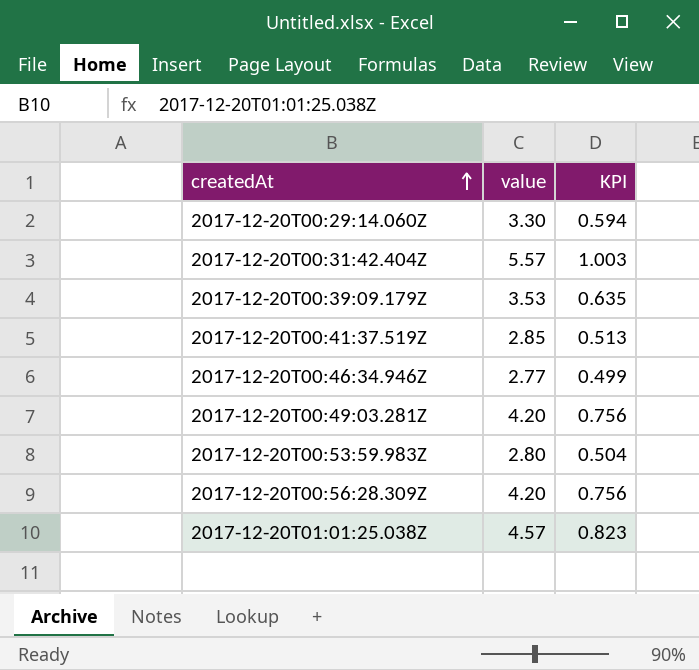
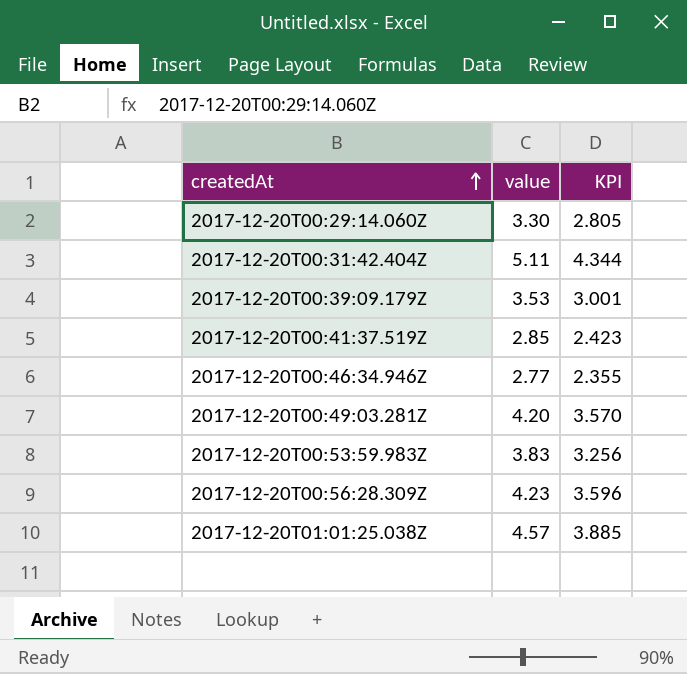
column KPI | formula: [value] * 0.18 -> [value] * 0.85
2017-12-20T00:31:42.404Z | value: 5.57 -> 5.11
2017-12-20T00:53:59.983Z | value: 2.80 -> 3.83
2017-12-20T00:56:28.309Z | value: 4.20 -> 4.23

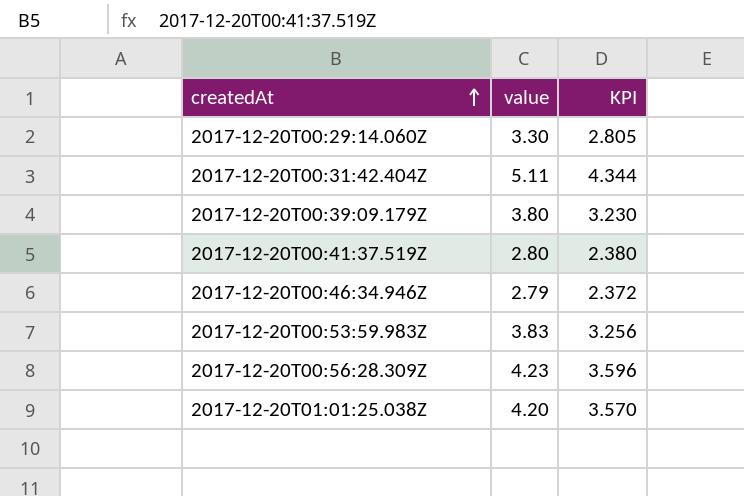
row 2017-12-20T00:49:03.281Z: 4.20 | 3.570 -> none
2017-12-20T00:39:09.179Z | value: 3.53 -> 3.80
2017-12-20T00:39:09.179Z | KPI: 3.001 -> 3.230
2017-12-20T00:41:37.519Z | value: 2.85 -> 2.80
2017-12-20T00:41:37.519Z | KPI: 2.423 -> 2.380
2017-12-20T00:46:34.946Z | value: 2.77 -> 2.79
2017-12-20T00:46:34.946Z | KPI: 2.355 -> 2.372
2017-12-20T01:01:25.038Z | value: 4.57 -> 4.20
2017-12-20T01:01:25.038Z | KPI: 3.885 -> 3.570

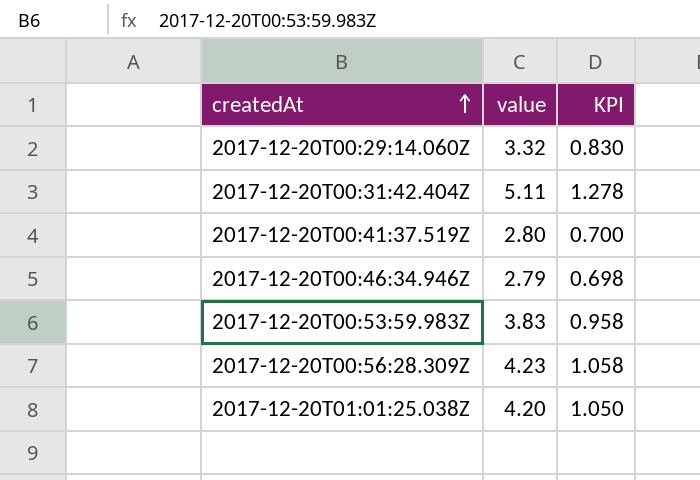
column KPI | formula: [value] * 0.85 -> [value] * 0.25
row 2017-12-20T00:39:09.179Z: 3.80 | 3.230 -> none
2017-12-20T00:29:14.060Z | value: 3.30 -> 3.32

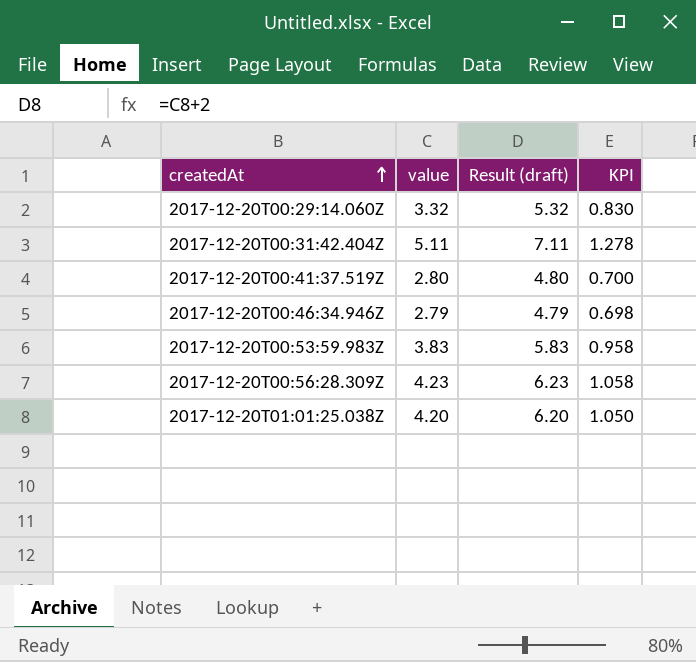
column Result (draft) | formula: none -> [value] + 2

